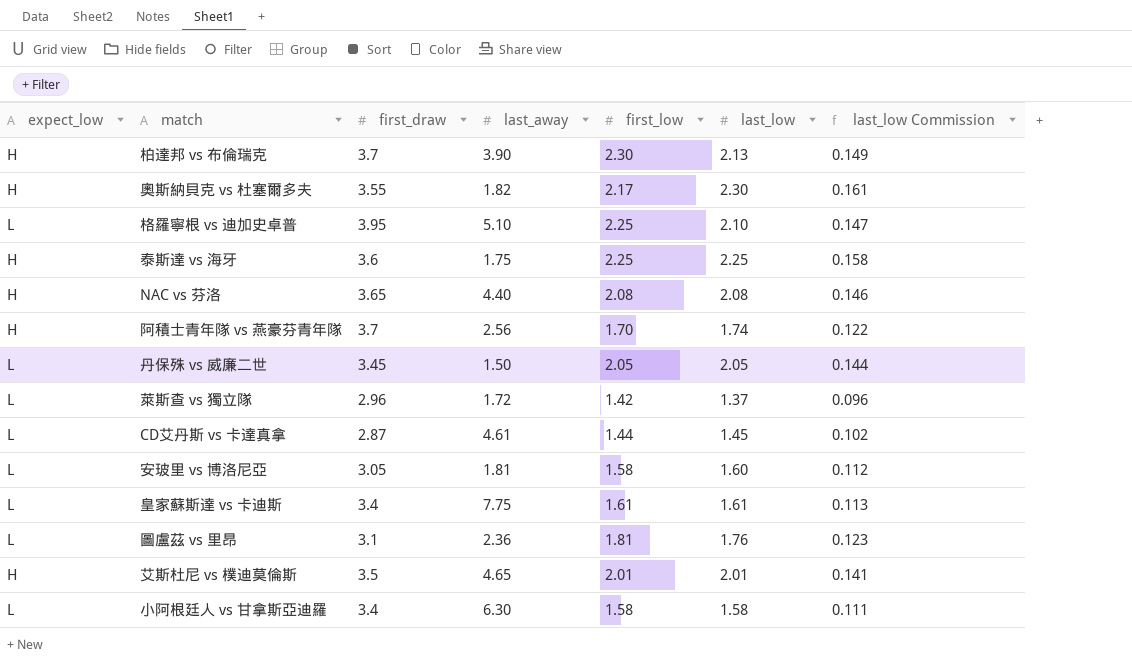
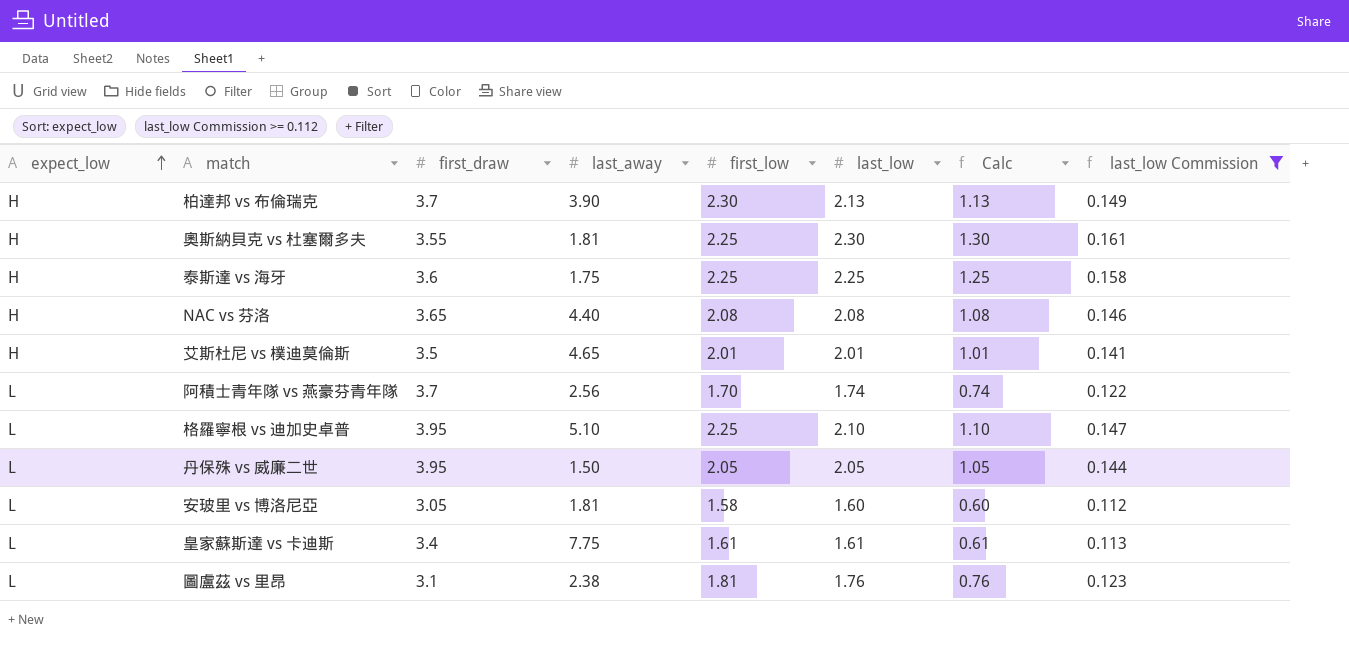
filter: none -> last_low Commission >= 0.112
row order: none -> expect_low ascending
column Calc | formula: none -> [last_low] - 1
奧斯納貝克 vs 杜塞爾多夫 | last_away: 1.82 -> 1.81
奧斯納貝克 vs 杜塞爾多夫 | first_low: 2.17 -> 2.25
阿積士青年隊 vs 燕豪芬青年隊 | expect_low: H -> L
丹保殊 vs 威廉二世 | first_draw: 3.45 -> 3.95
圖盧茲 vs 里昂 | last_away: 2.36 -> 2.38

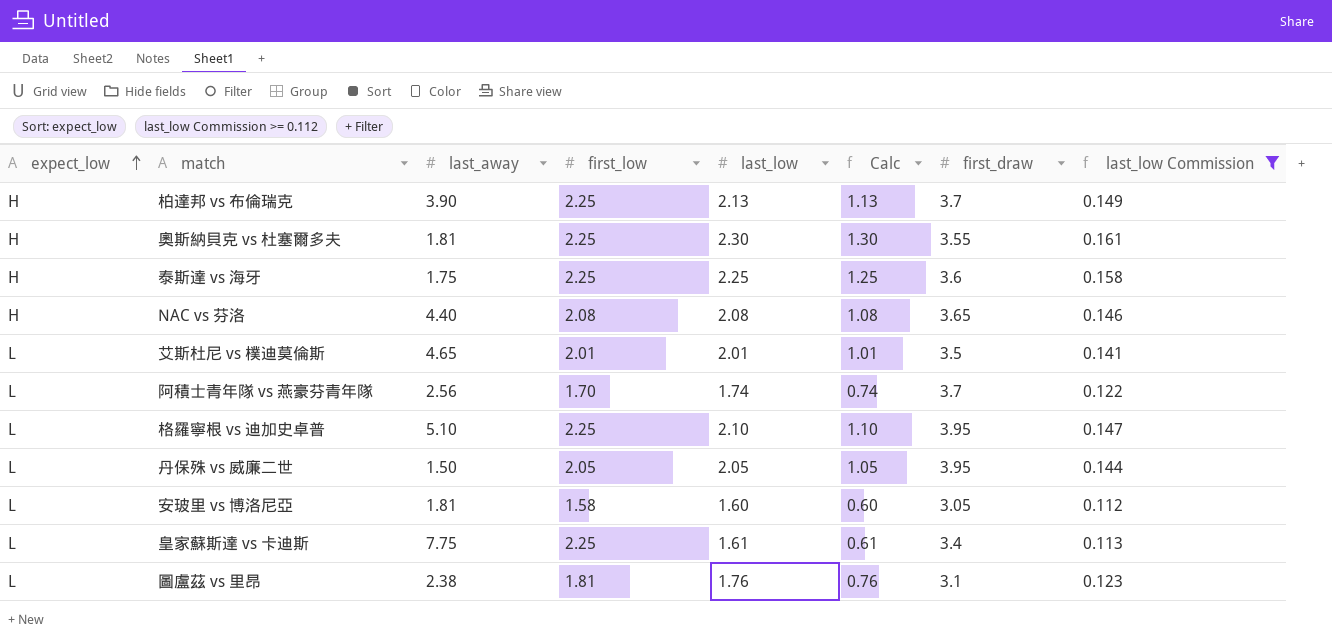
column first_draw | position: 3 -> 7
柏達邦 vs 布倫瑞克 | first_low: 2.30 -> 2.25
艾斯杜尼 vs 樸迪莫倫斯 | expect_low: H -> L
皇家蘇斯達 vs 卡迪斯 | first_low: 1.61 -> 2.25

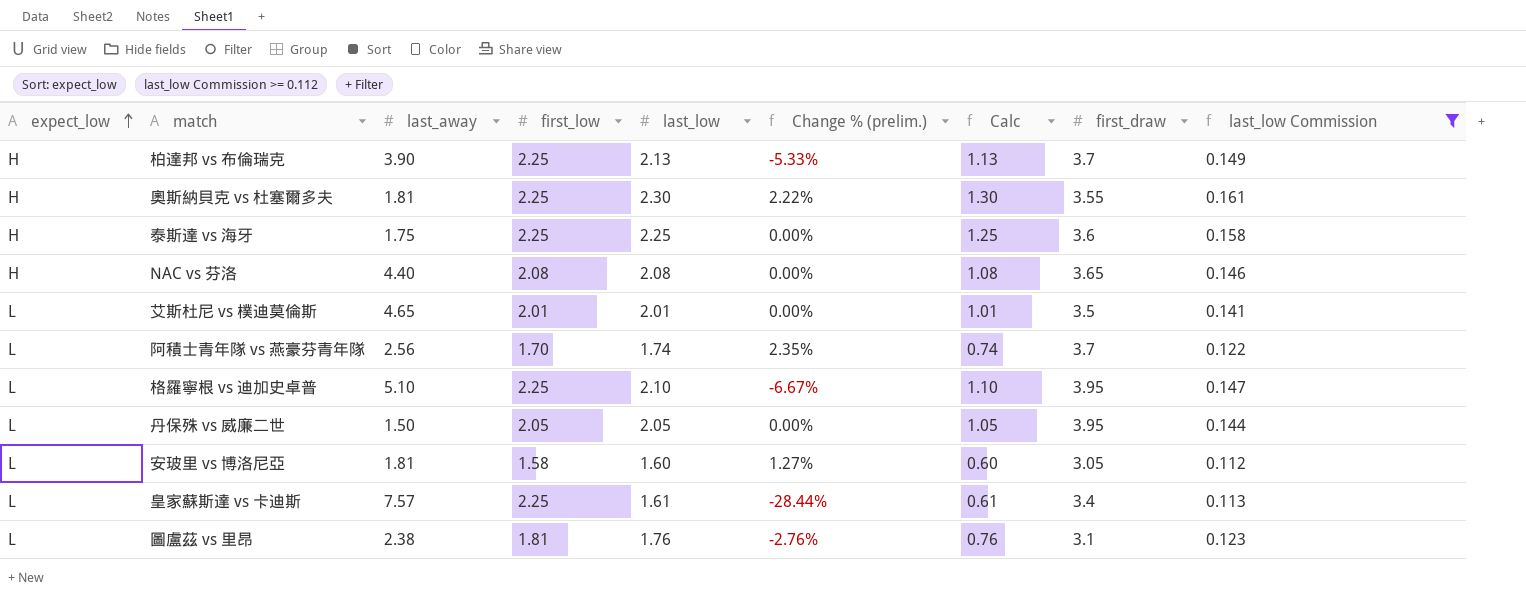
column Change % (prelim.) | formula: none -> ([last_low] - [first_low]) / [first_low]
皇家蘇斯達 vs 卡迪斯 | last_away: 7.75 -> 7.57

